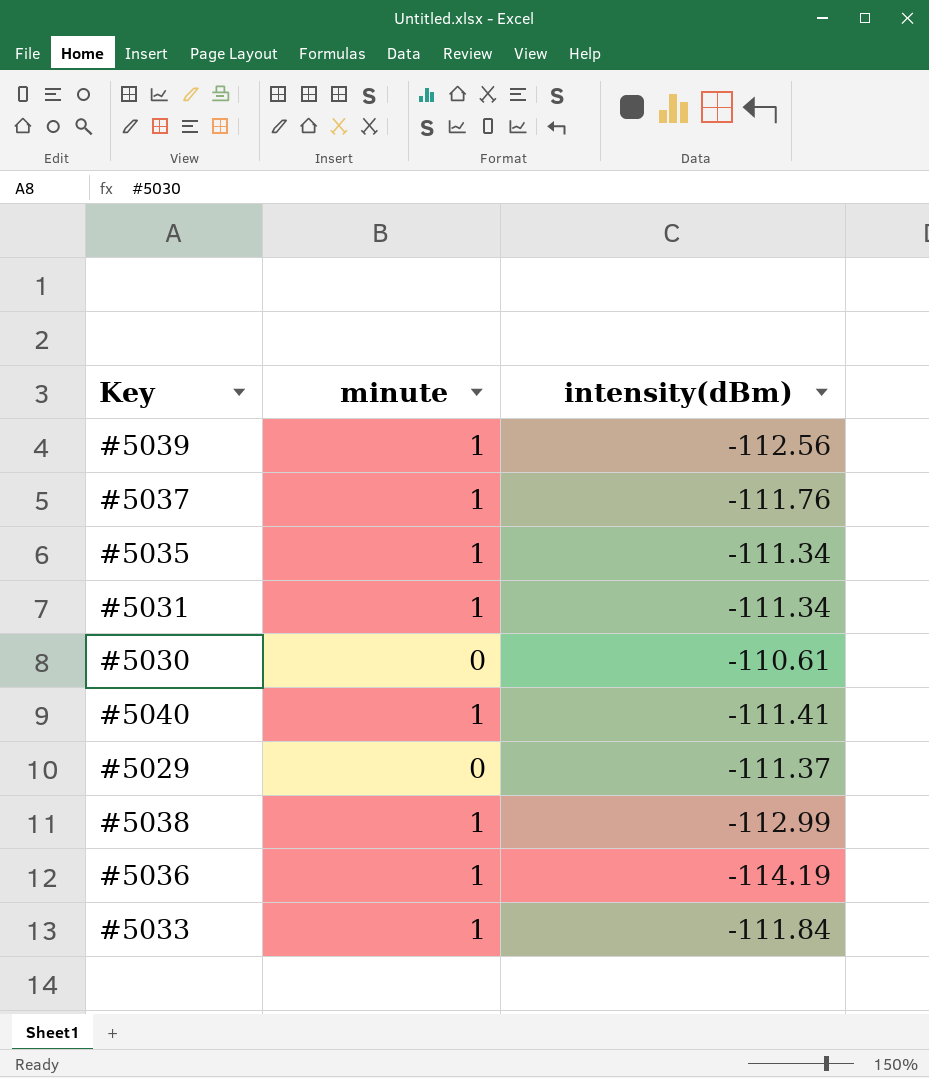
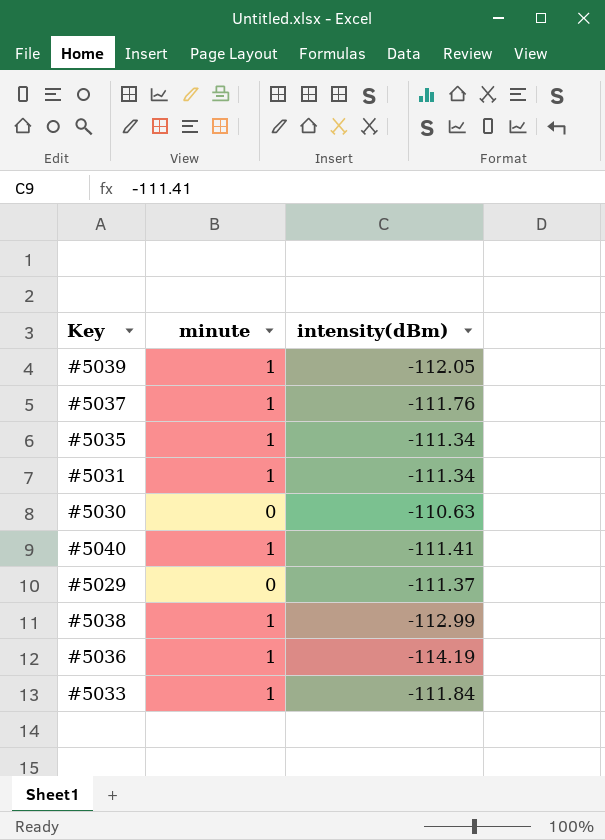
#5039 | intensity(dBm): -112.56 -> -112.05
#5030 | intensity(dBm): -110.61 -> -110.63

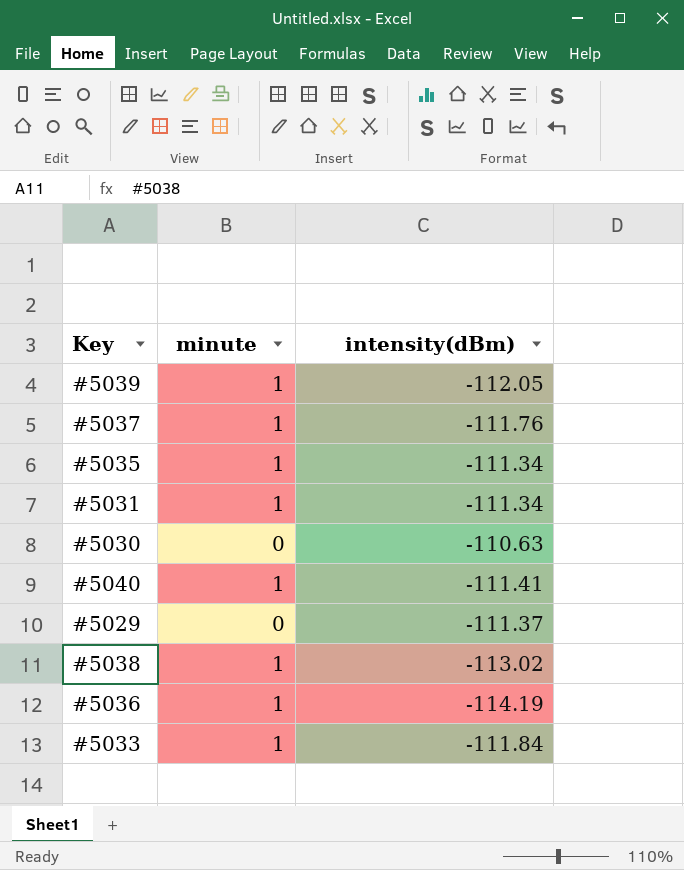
#5038 | intensity(dBm): -112.99 -> -113.02

